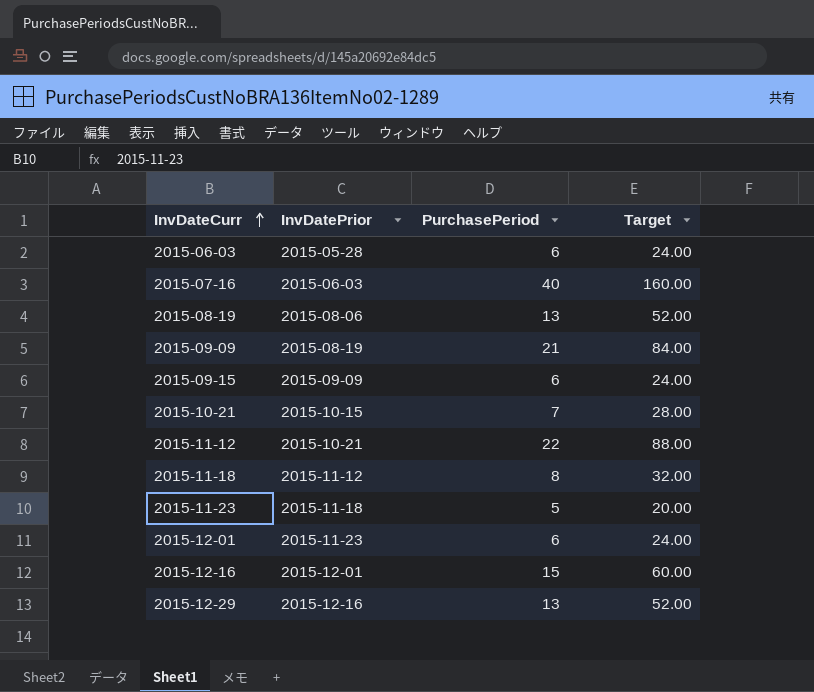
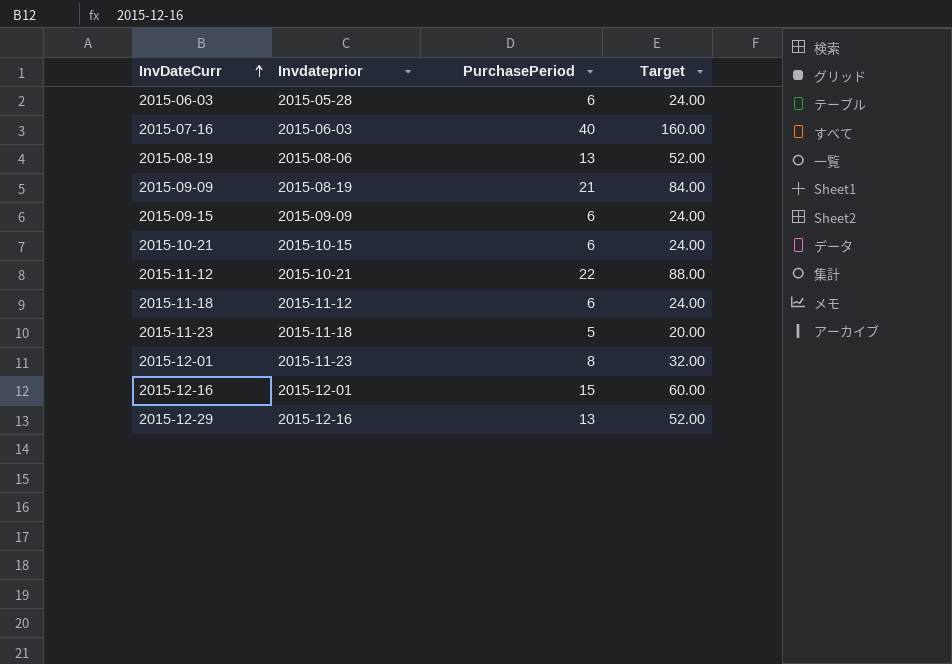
column name: InvDatePrior -> Invdateprior
2015-10-21 | PurchasePeriod: 7 -> 6
2015-10-21 | Target: 28.00 -> 24.00
2015-11-18 | PurchasePeriod: 8 -> 6
2015-11-18 | Target: 32.00 -> 24.00
2015-12-01 | PurchasePeriod: 6 -> 8
2015-12-01 | Target: 24.00 -> 32.00

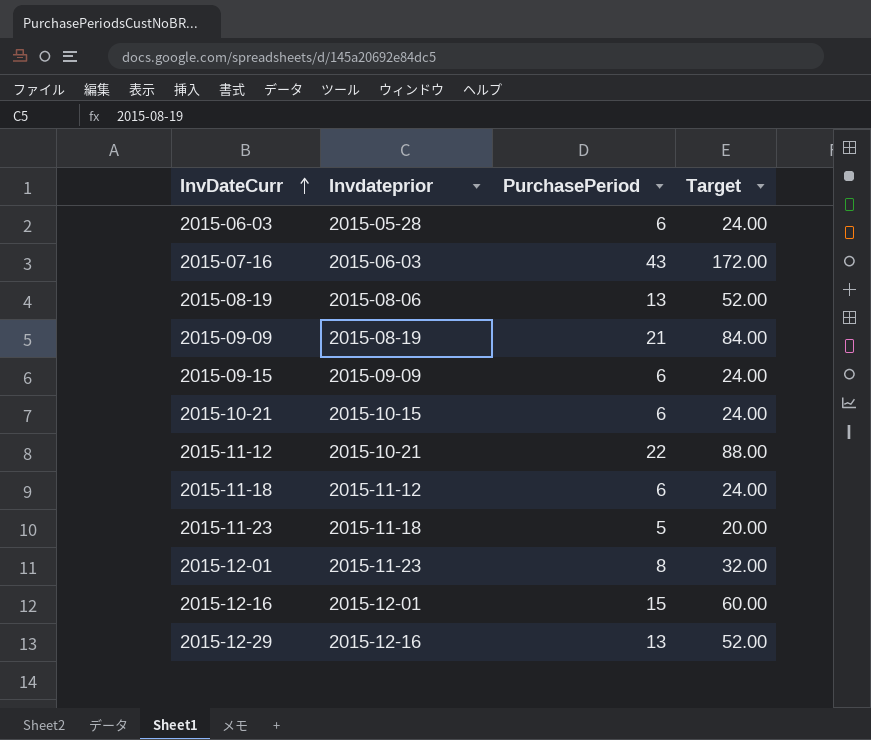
2015-07-16 | PurchasePeriod: 40 -> 43
2015-07-16 | Target: 160.00 -> 172.00

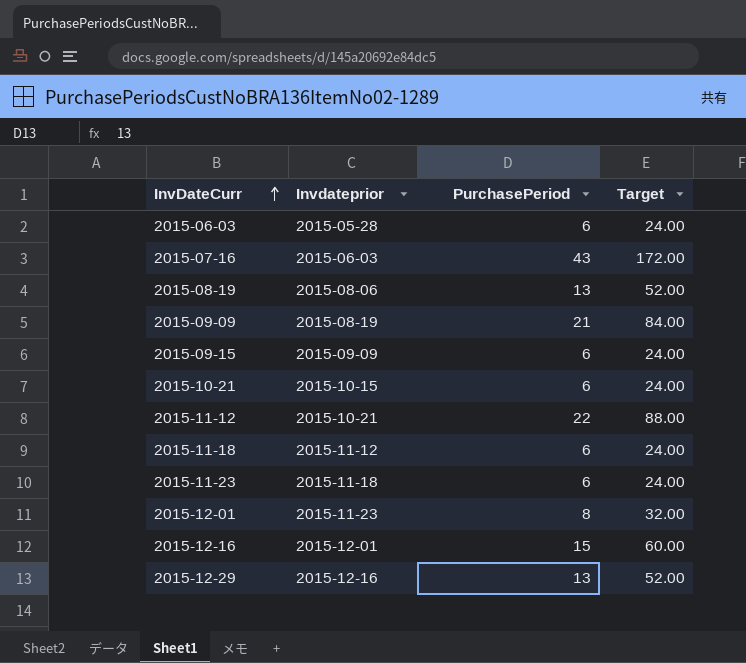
2015-11-23 | PurchasePeriod: 5 -> 6
2015-11-23 | Target: 20.00 -> 24.00

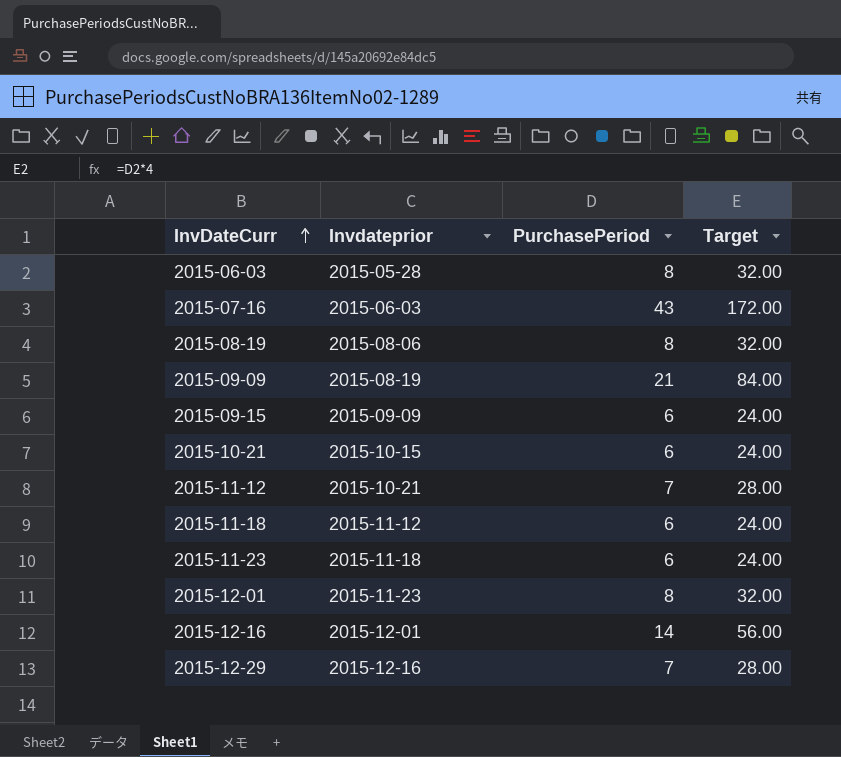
2015-06-03 | PurchasePeriod: 6 -> 8
2015-06-03 | Target: 24.00 -> 32.00
2015-08-19 | PurchasePeriod: 13 -> 8
2015-08-19 | Target: 52.00 -> 32.00
2015-11-12 | PurchasePeriod: 22 -> 7
2015-11-12 | Target: 88.00 -> 28.00
2015-12-16 | PurchasePeriod: 15 -> 14
2015-12-16 | Target: 60.00 -> 56.00
2015-12-29 | PurchasePeriod: 13 -> 7
2015-12-29 | Target: 52.00 -> 28.00

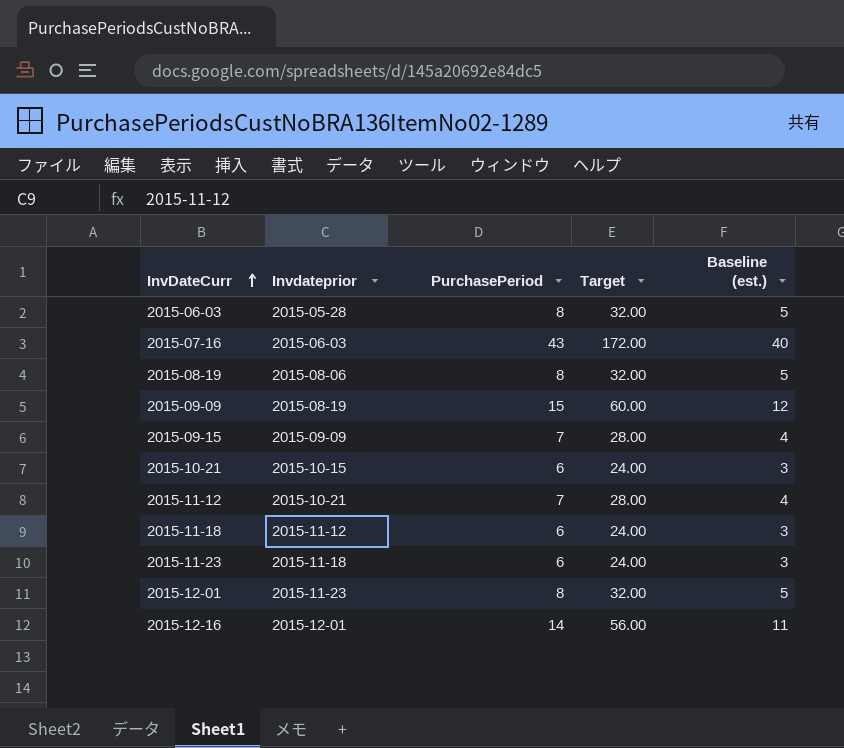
column Baseline (est.) | formula: none -> [PurchasePeriod] - 3
row 2015-12-29: 2015-12-16 | 7 | 28.00 -> none
2015-09-09 | PurchasePeriod: 21 -> 15
2015-09-09 | Target: 84.00 -> 60.00
2015-09-15 | PurchasePeriod: 6 -> 7
2015-09-15 | Target: 24.00 -> 28.00

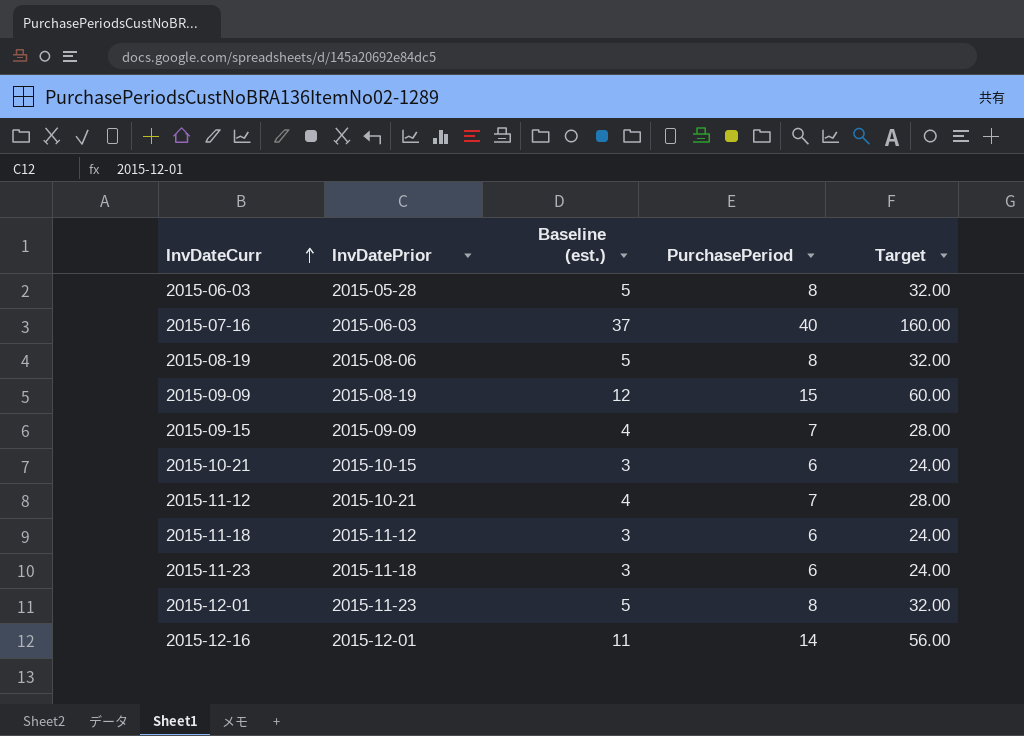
column name: Invdateprior -> InvDatePrior
column Baseline (est.) | position: 5 -> 3
2015-07-16 | Baseline (est.): 40 -> 37
2015-07-16 | PurchasePeriod: 43 -> 40
2015-07-16 | Target: 172.00 -> 160.00

